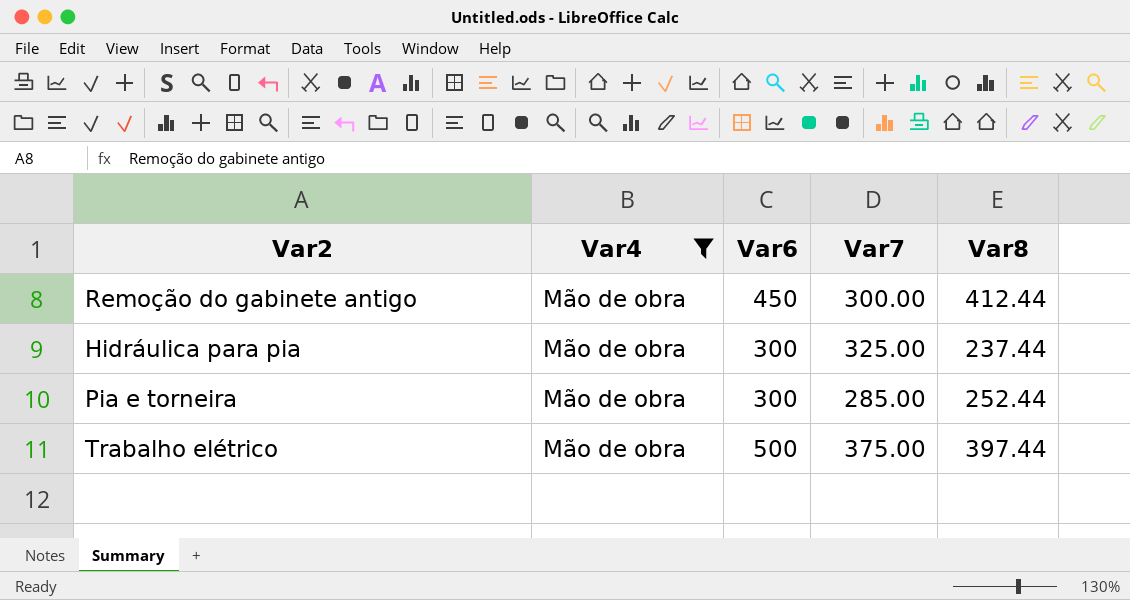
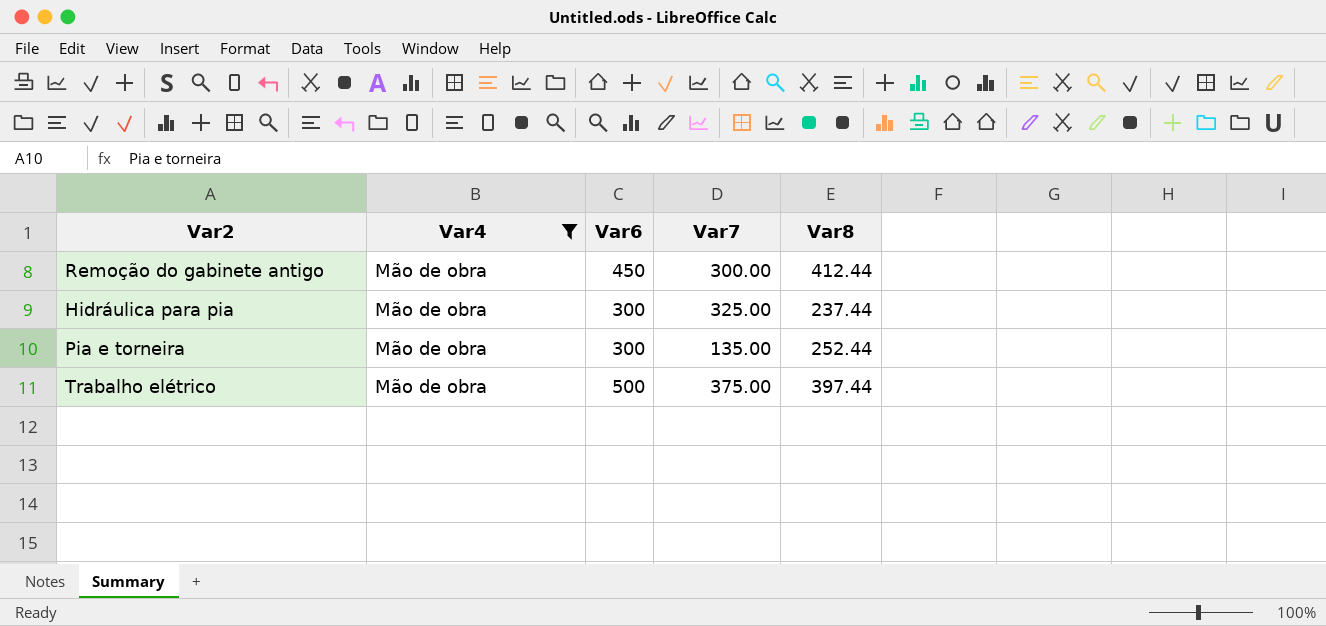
Pia e torneira | Var7: 285.00 -> 135.00

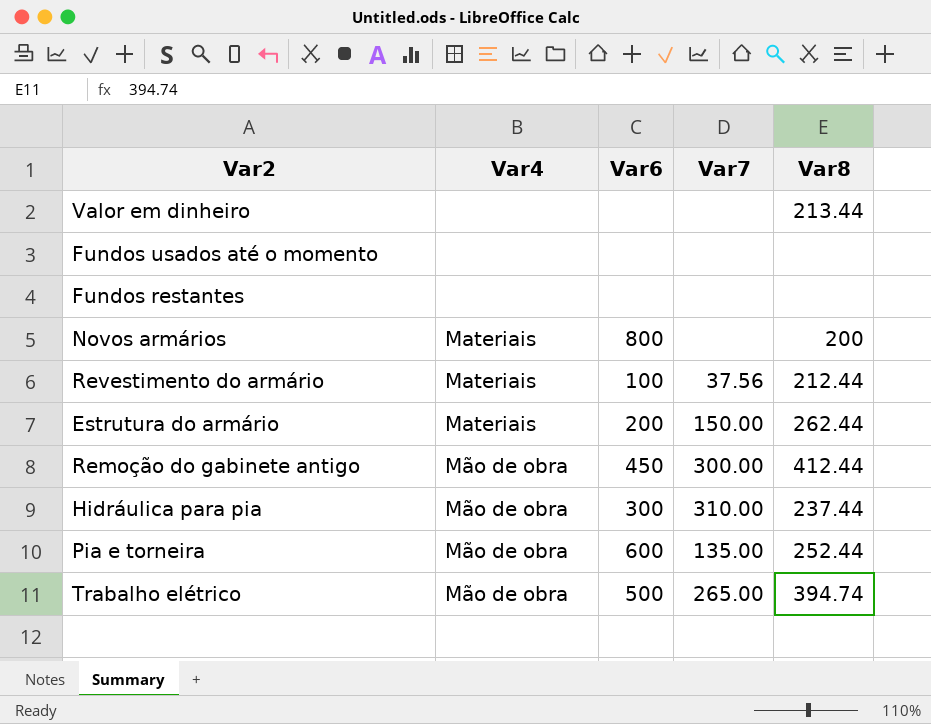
filter: Var4 = Mão de obra -> none
Hidráulica para pia | Var7: 325.00 -> 310.00
Pia e torneira | Var6: 300 -> 600
Trabalho elétrico | Var7: 375.00 -> 265.00
Trabalho elétrico | Var8: 397.44 -> 394.74

